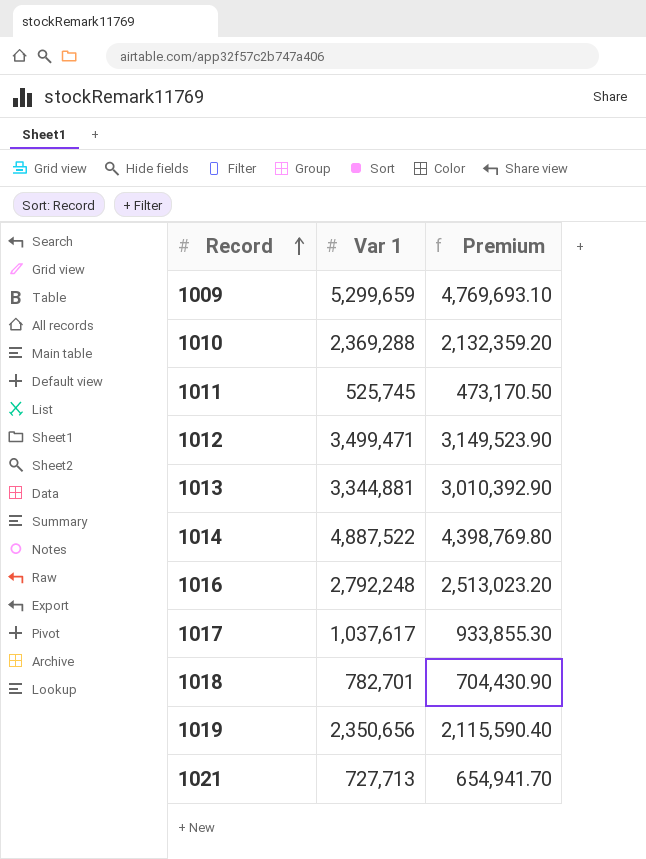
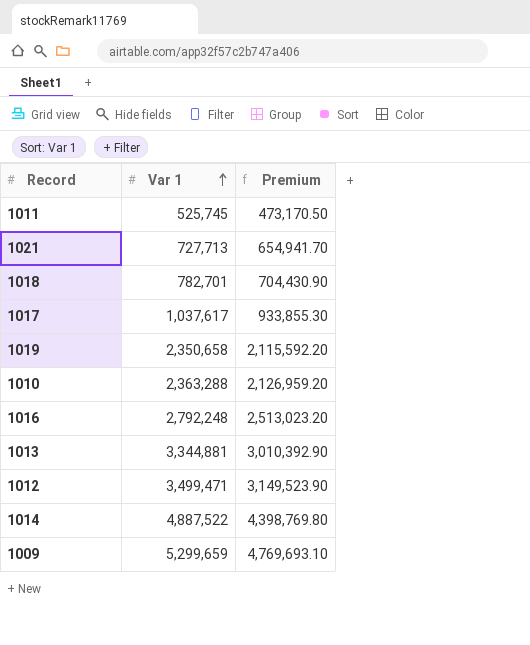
row order: Record ascending -> Var 1 ascending
1019 | Var 1: 2,350,656 -> 2,350,658
1019 | Premium: 2,115,590.40 -> 2,115,592.20
1010 | Var 1: 2,369,288 -> 2,363,288
1010 | Premium: 2,132,359.20 -> 2,126,959.20

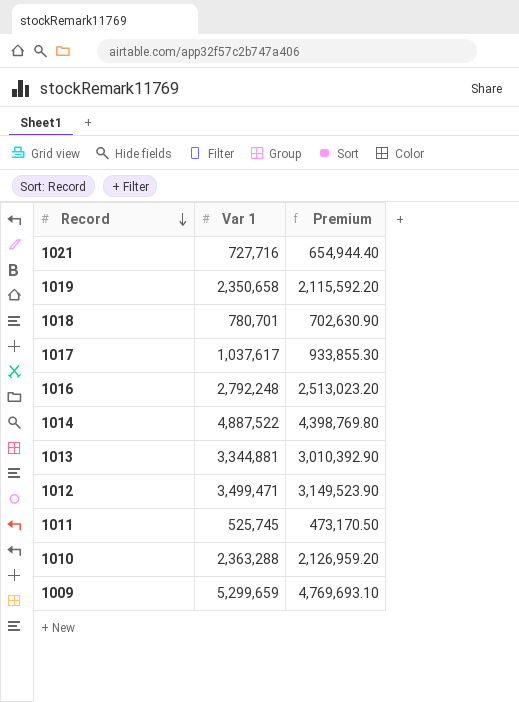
row order: Var 1 ascending -> Record descending
1021 | Var 1: 727,713 -> 727,716
1021 | Premium: 654,941.70 -> 654,944.40
1018 | Var 1: 782,701 -> 780,701
1018 | Premium: 704,430.90 -> 702,630.90

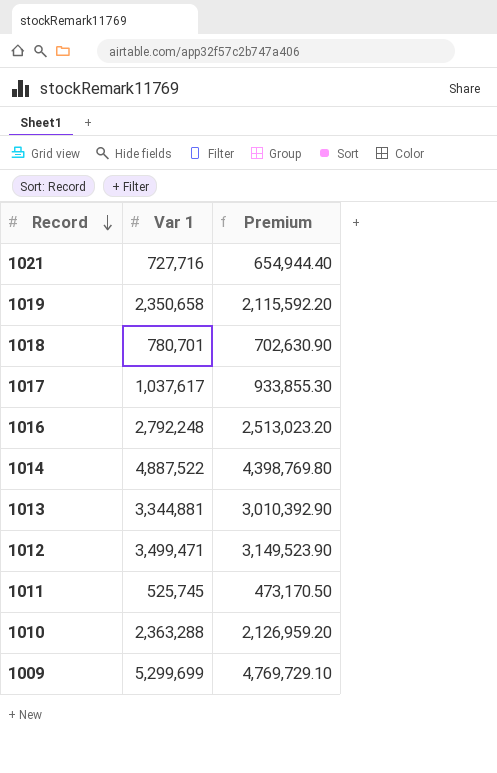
1009 | Var 1: 5,299,659 -> 5,299,699
1009 | Premium: 4,769,693.10 -> 4,769,729.10

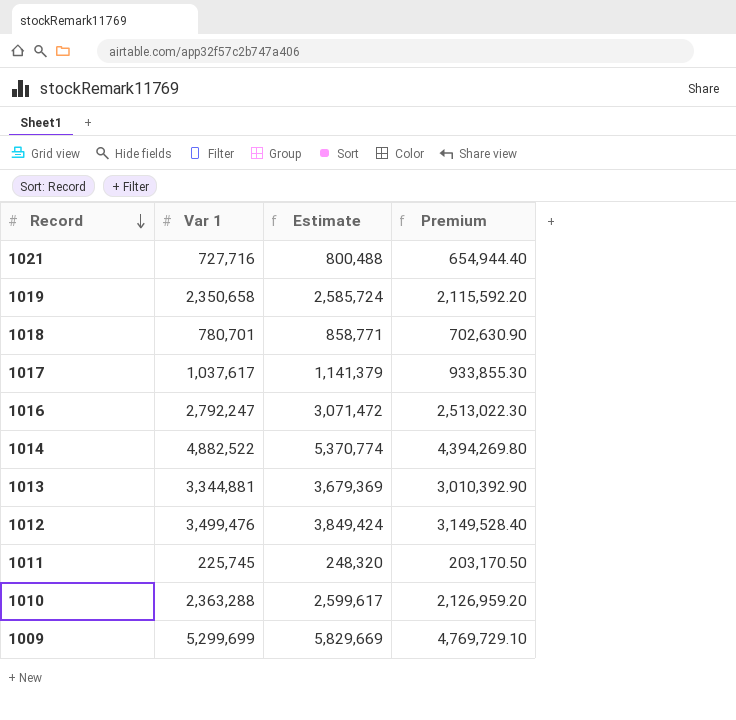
column Estimate | formula: none -> [Var 1] * 1.1
1016 | Var 1: 2,792,248 -> 2,792,247
1016 | Premium: 2,513,023.20 -> 2,513,022.30
1014 | Var 1: 4,887,522 -> 4,882,522
1014 | Premium: 4,398,769.80 -> 4,394,269.80
1012 | Var 1: 3,499,471 -> 3,499,476
1012 | Premium: 3,149,523.90 -> 3,149,528.40
1011 | Var 1: 525,745 -> 225,745
1011 | Premium: 473,170.50 -> 203,170.50

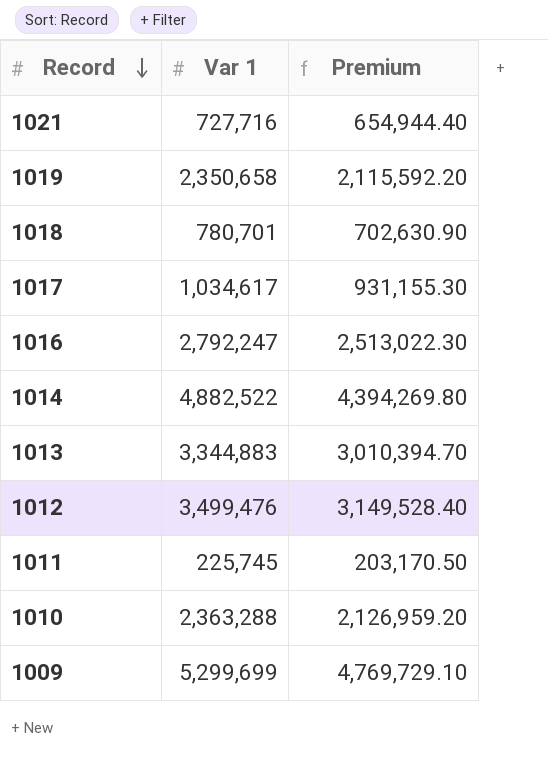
column Estimate | formula: [Var 1] * 1.1 -> none
1017 | Var 1: 1,037,617 -> 1,034,617
1017 | Premium: 933,855.30 -> 931,155.30
1013 | Var 1: 3,344,881 -> 3,344,883
1013 | Premium: 3,010,392.90 -> 3,010,394.70

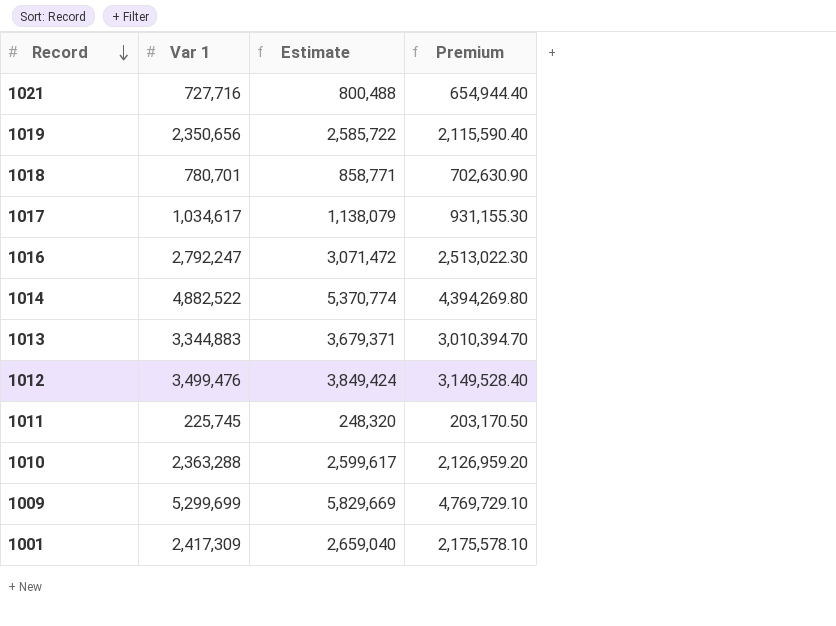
column Estimate | formula: none -> [Var 1] * 1.1
1019 | Var 1: 2,350,658 -> 2,350,656
1019 | Premium: 2,115,592.20 -> 2,115,590.40
row 1001: none -> 2,417,309 | 2,659,040 | 2,175,578.10

